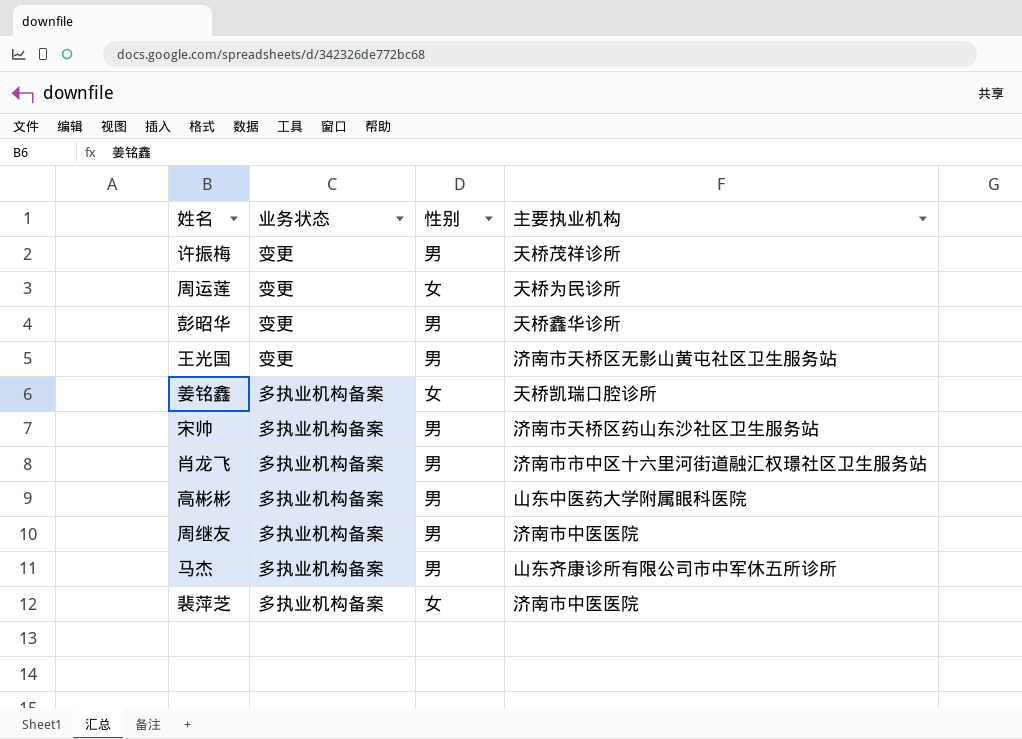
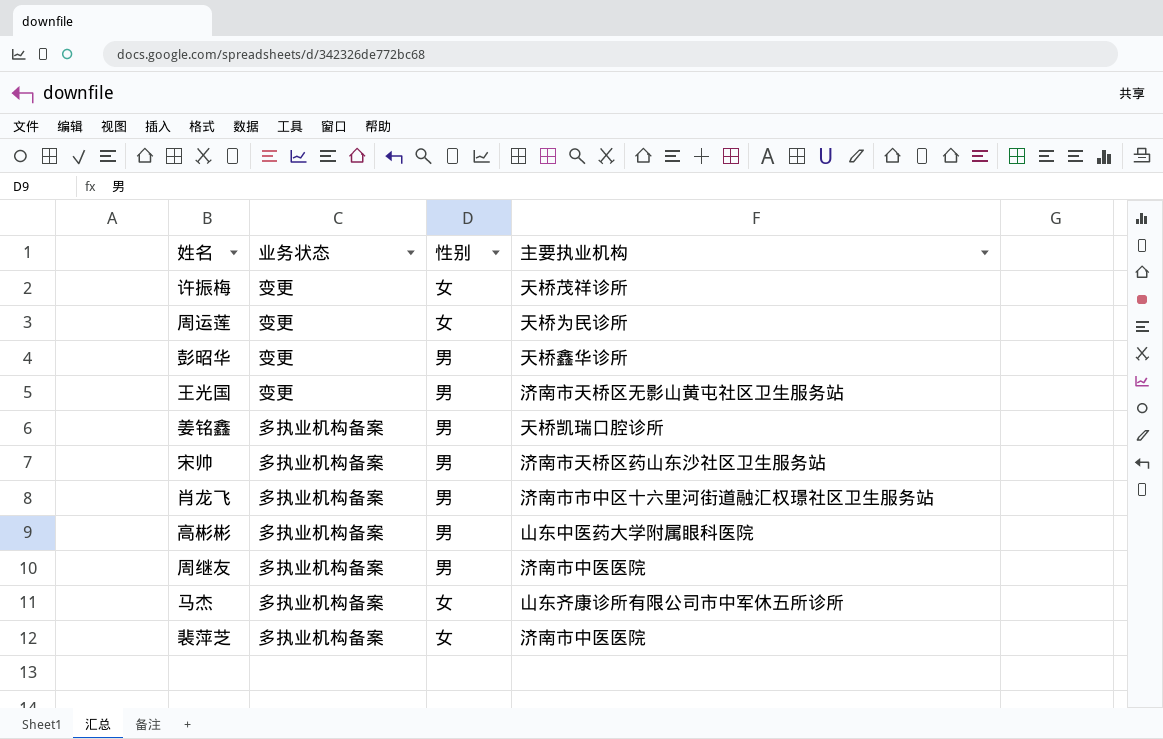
许振梅 | 性别: 男 -> 女
姜铭鑫 | 性别: 女 -> 男
马杰 | 性别: 男 -> 女

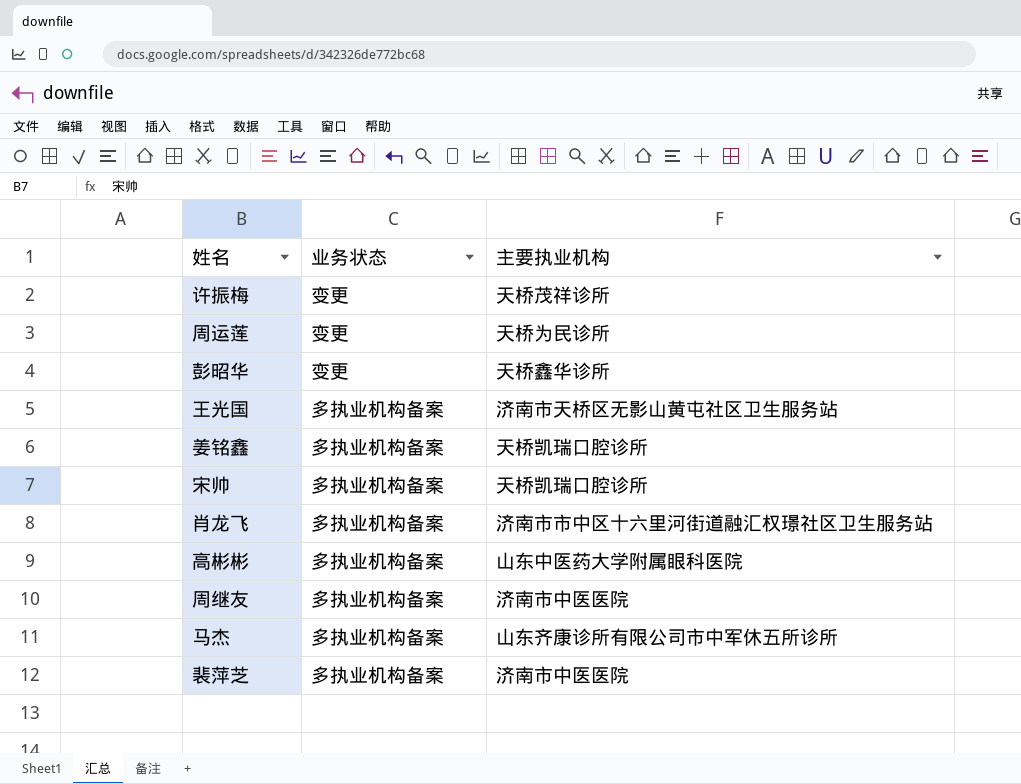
column 性别 | position: 3 -> none
王光国 | 业务状态: 变更 -> 多执业机构备案
宋帅 | 主要执业机构: 济南市天桥区药山东沙社区卫生服务站 -> 天桥凯瑞口腔诊所

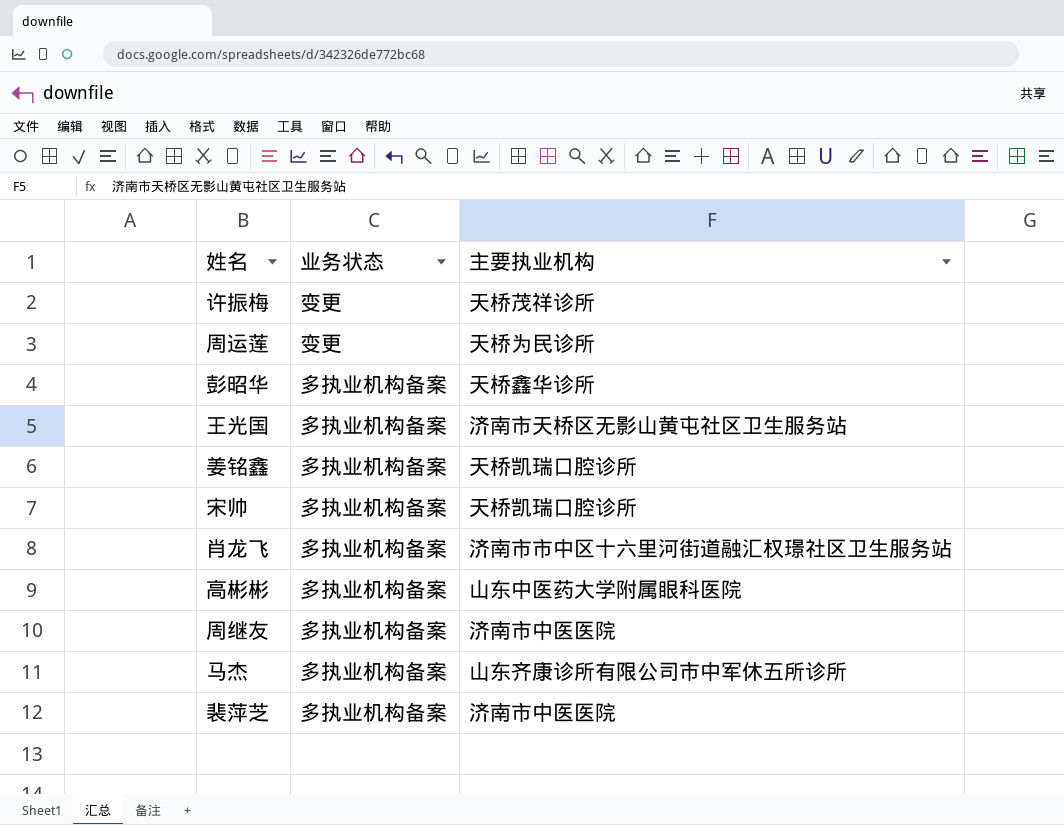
彭昭华 | 业务状态: 变更 -> 多执业机构备案

